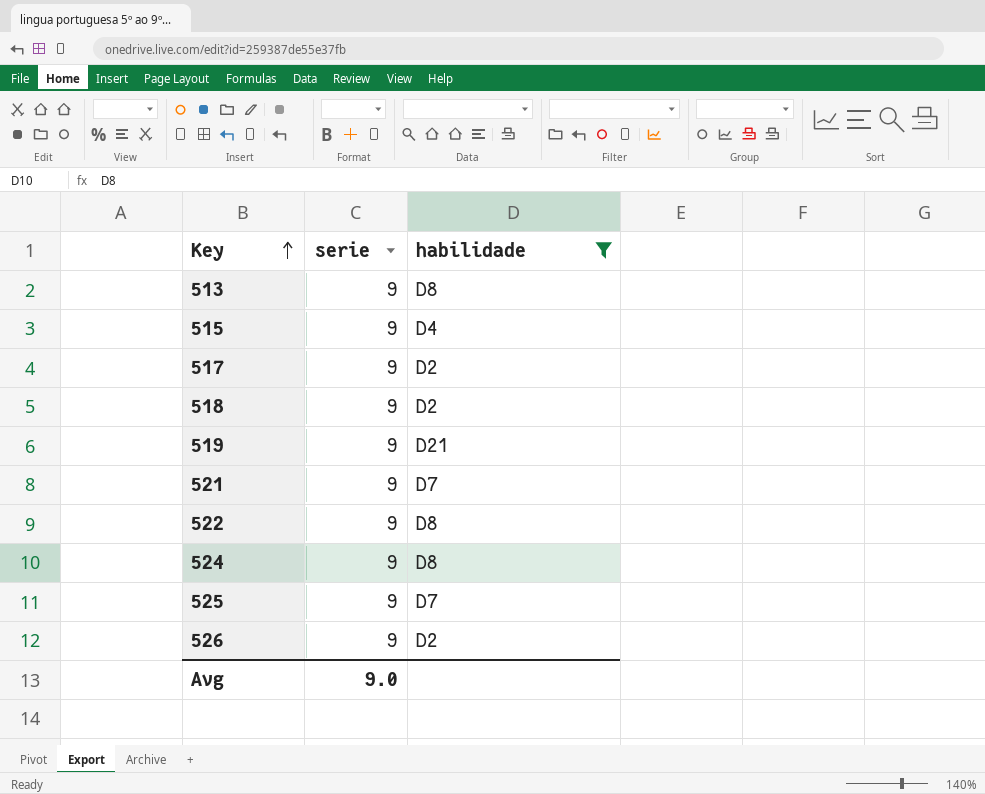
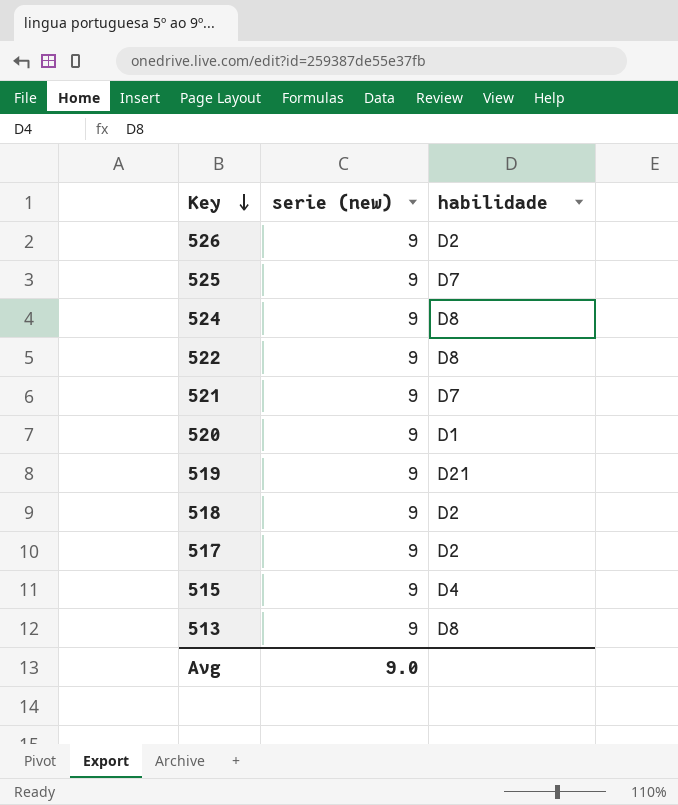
filter: habilidade != D1 -> none
row order: Key ascending -> Key descending
column name: serie -> serie (new)

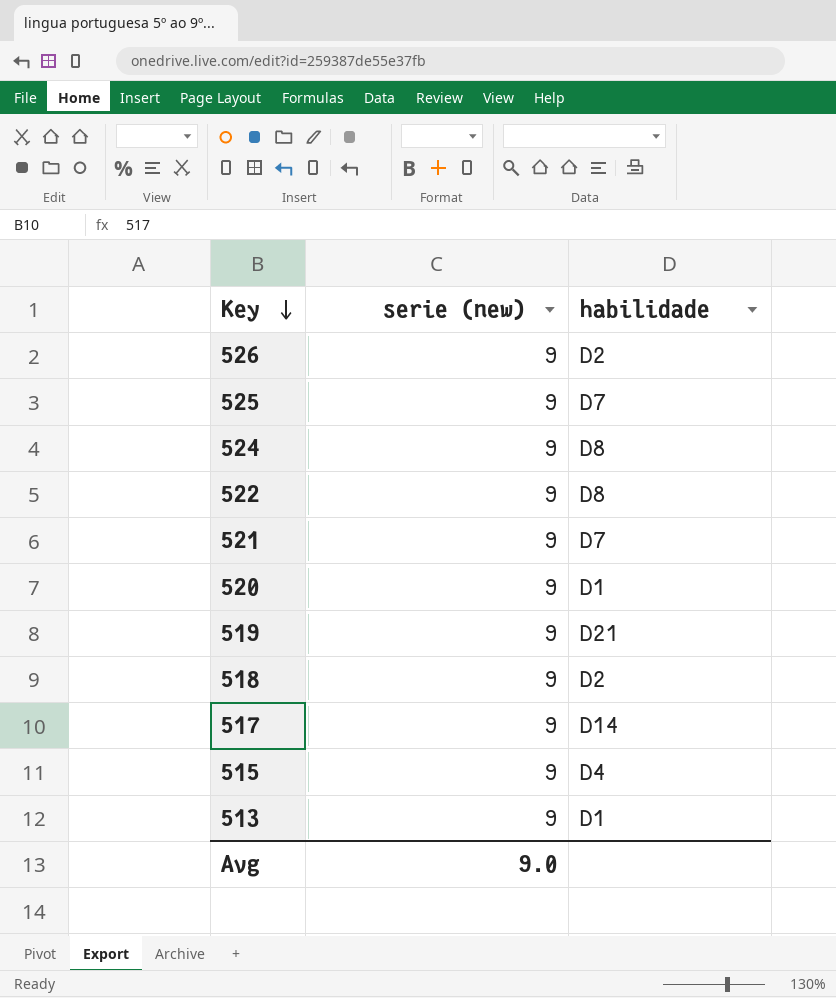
517 | habilidade: D2 -> D14
513 | habilidade: D8 -> D1

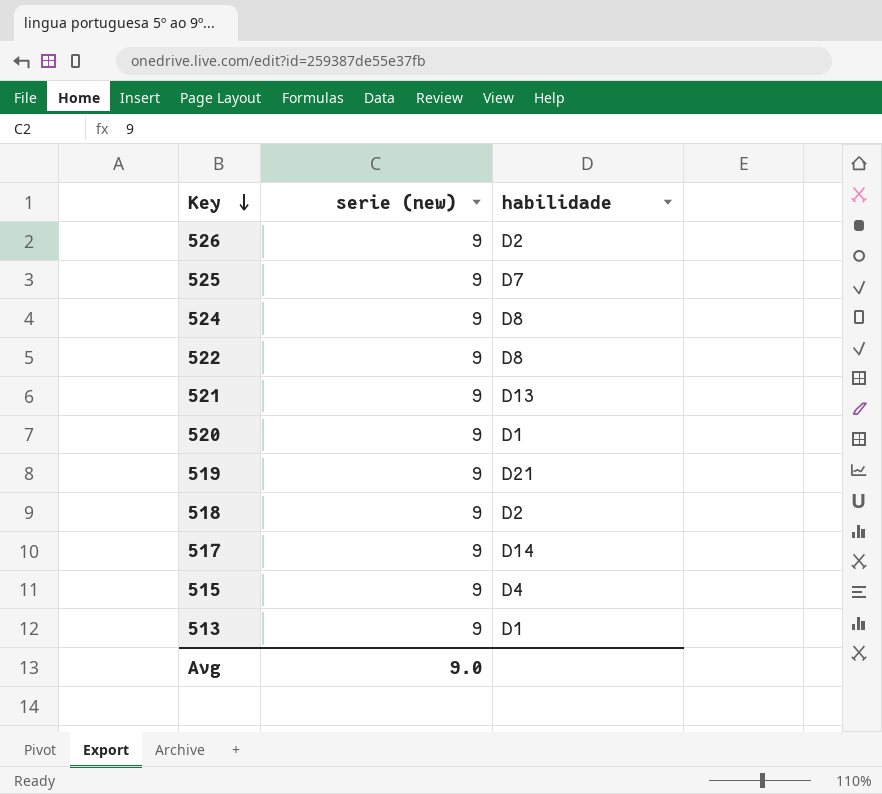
521 | habilidade: D7 -> D13

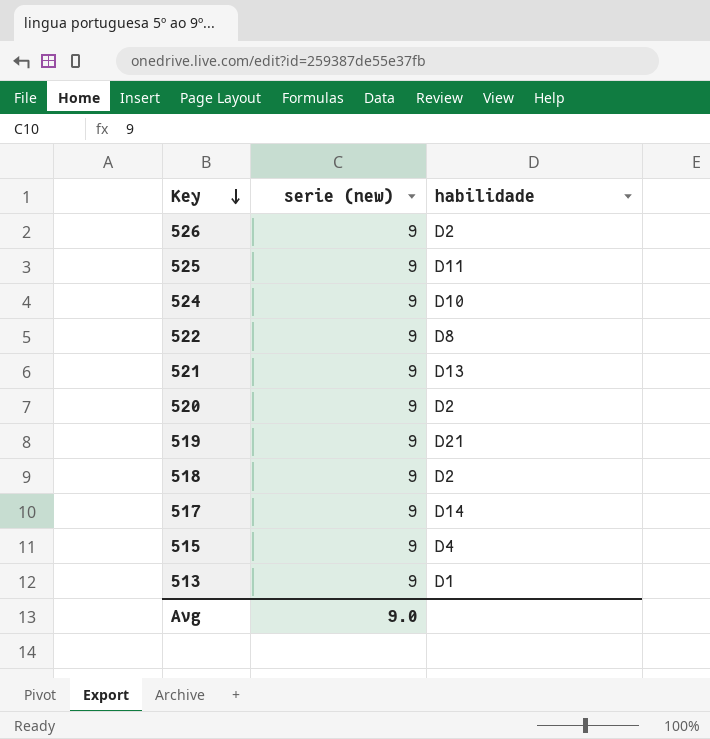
525 | habilidade: D7 -> D11
524 | habilidade: D8 -> D10
520 | habilidade: D1 -> D2

